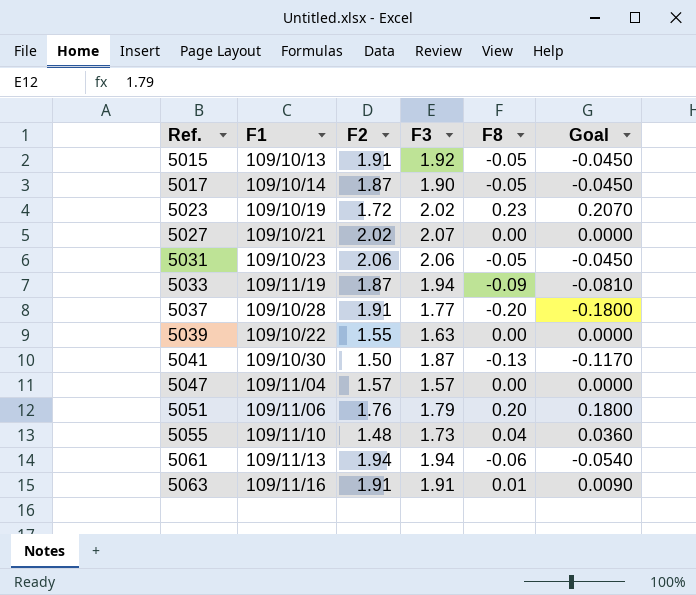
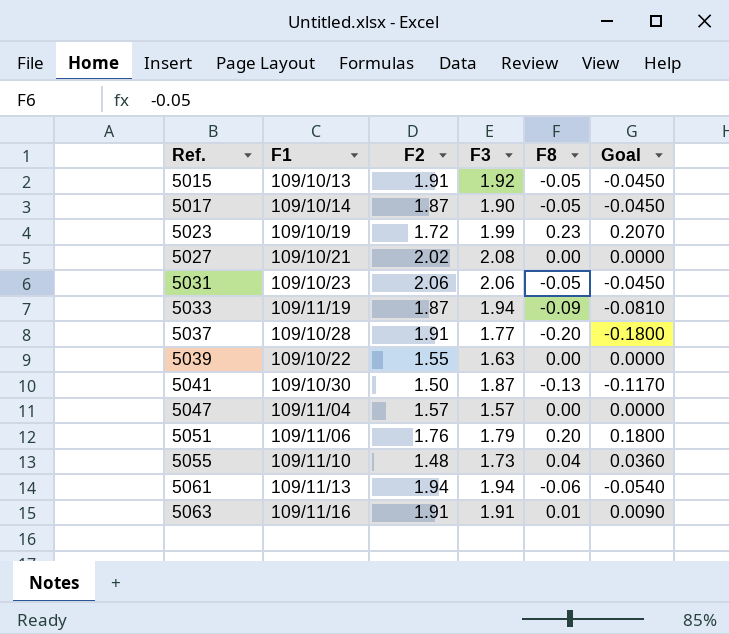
5023 | F3: 2.02 -> 1.99
5027 | F3: 2.07 -> 2.08

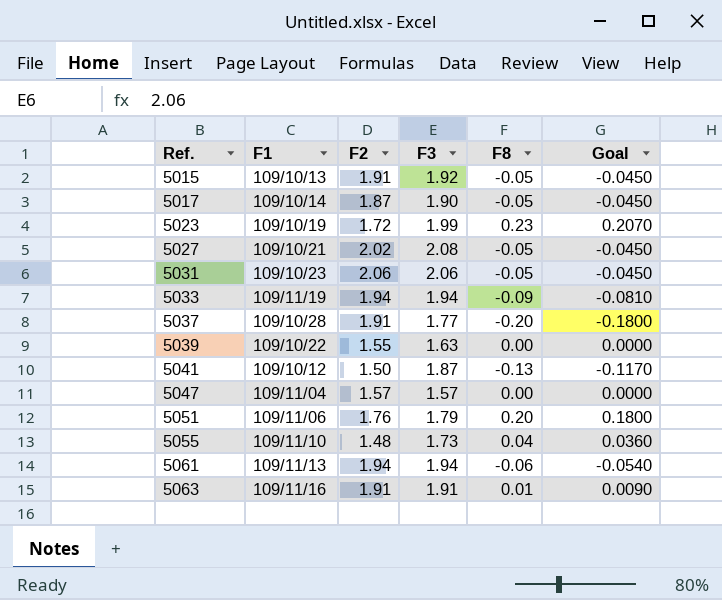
5027 | F8: 0.00 -> -0.05
5027 | Goal: 0.0000 -> -0.0450
5033 | F2: 1.87 -> 1.94
5041 | F1: 109/10/30 -> 109/10/12

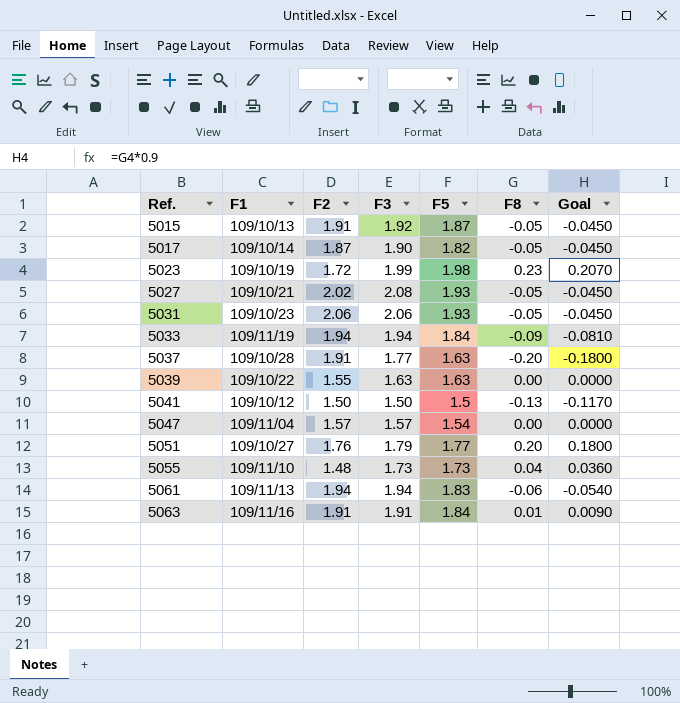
column F5 | position: none -> 5
5041 | F3: 1.87 -> 1.50
5051 | F1: 109/11/06 -> 109/10/27

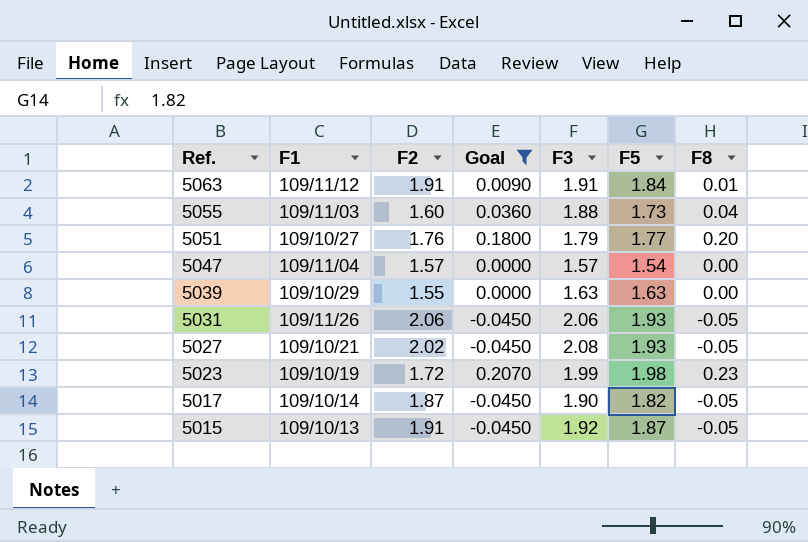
filter: none -> Goal >= -0.0450
row order: Ref. ascending -> Ref. descending
column Goal | position: 7 -> 4
5063 | F1: 109/11/16 -> 109/11/12
5055 | F1: 109/11/10 -> 109/11/03
5055 | F2: 1.48 -> 1.60
5055 | F3: 1.73 -> 1.88
5039 | F1: 109/10/22 -> 109/10/29
5031 | F1: 109/10/23 -> 109/11/26

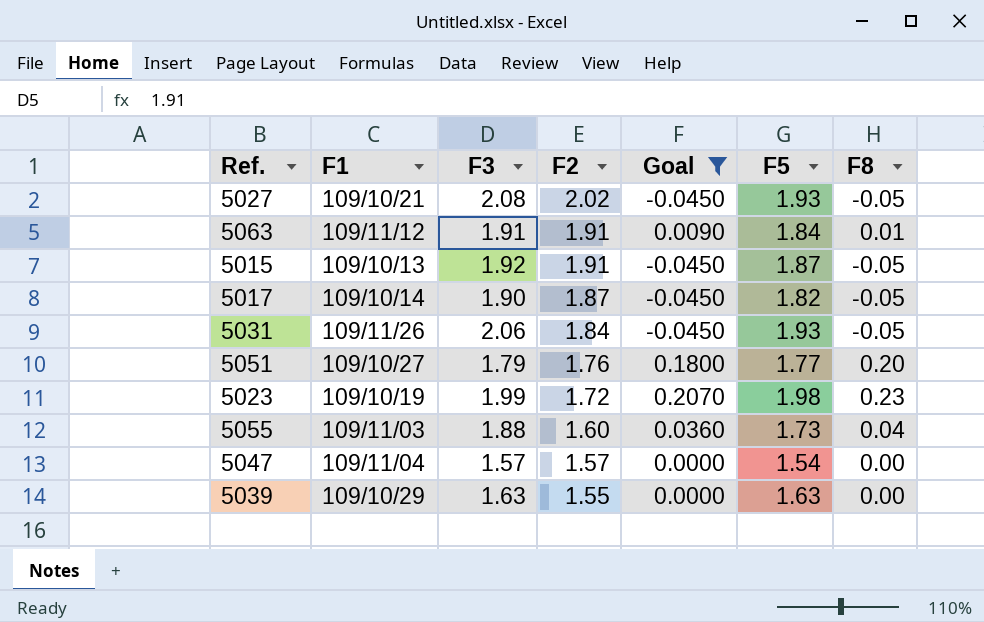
row order: Ref. descending -> F2 descending
column F3 | position: 5 -> 3
5031 | F2: 2.06 -> 1.84

